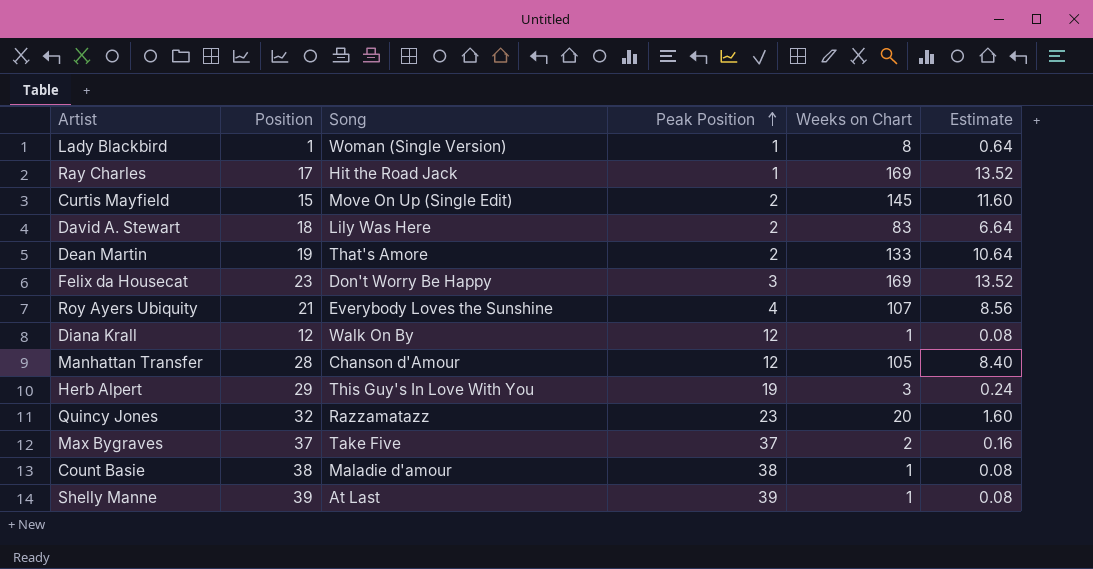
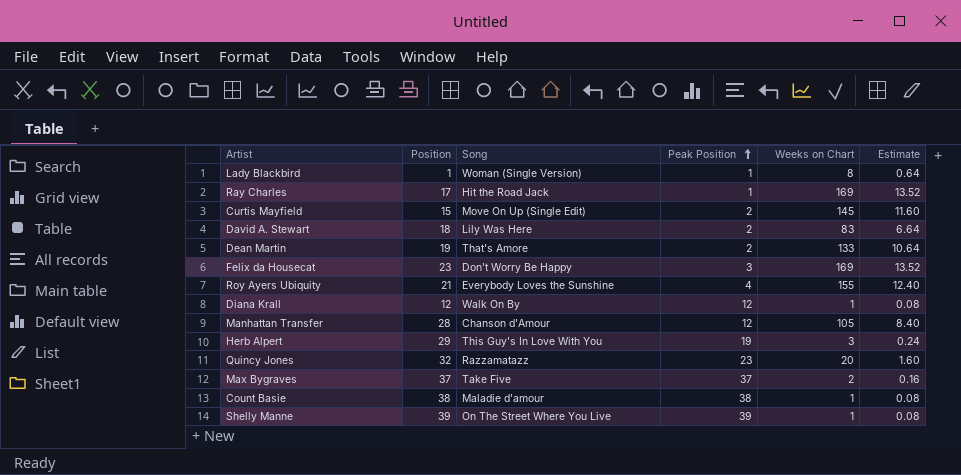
Roy Ayers Ubiquity | Weeks on Chart: 107 -> 155
Roy Ayers Ubiquity | Estimate: 8.56 -> 12.40
Shelly Manne | Song: At Last -> On The Street Where You Live

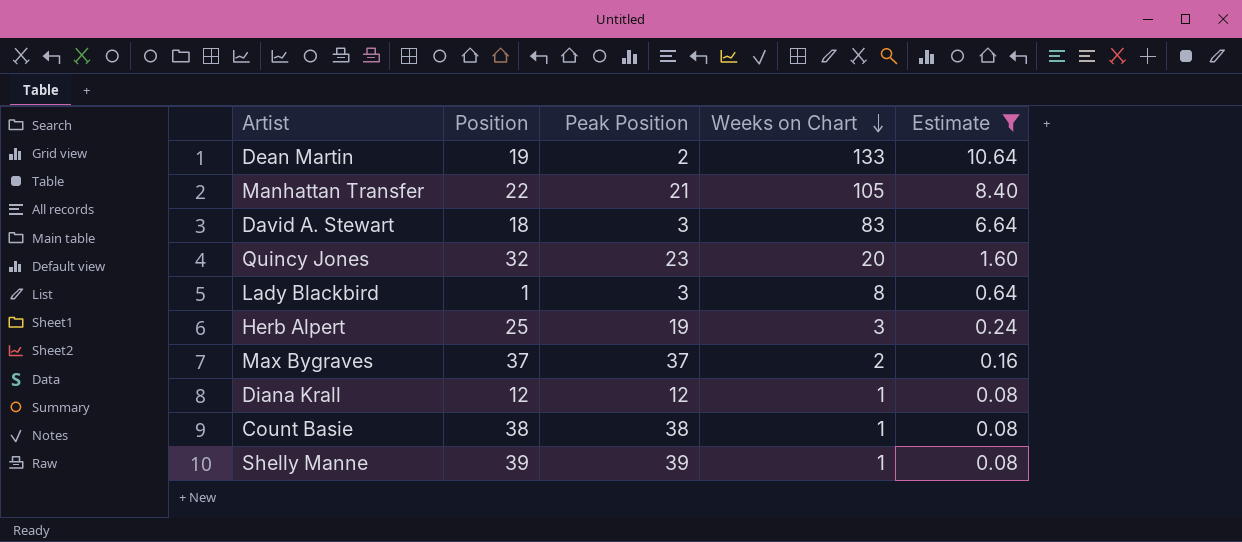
filter: none -> Estimate <= 10.64
row order: Peak Position ascending -> Weeks on Chart descending
column Song | position: 3 -> none
Manhattan Transfer | Position: 28 -> 22
Manhattan Transfer | Peak Position: 12 -> 21
David A. Stewart | Peak Position: 2 -> 3
Lady Blackbird | Peak Position: 1 -> 3
Herb Alpert | Position: 29 -> 25

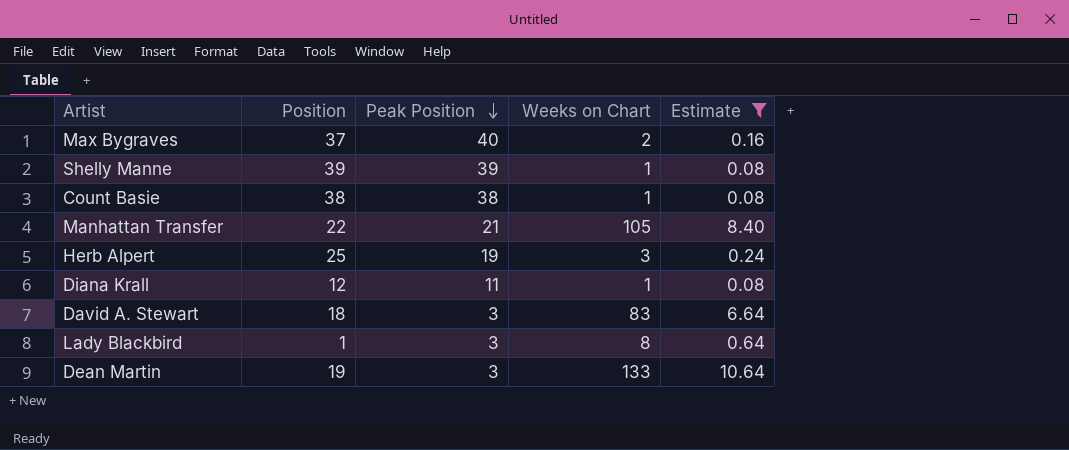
row order: Weeks on Chart descending -> Peak Position descending
row Quincy Jones: 32 | 23 | 20 | 1.60 -> none
Max Bygraves | Peak Position: 37 -> 40
Diana Krall | Peak Position: 12 -> 11
Dean Martin | Peak Position: 2 -> 3

